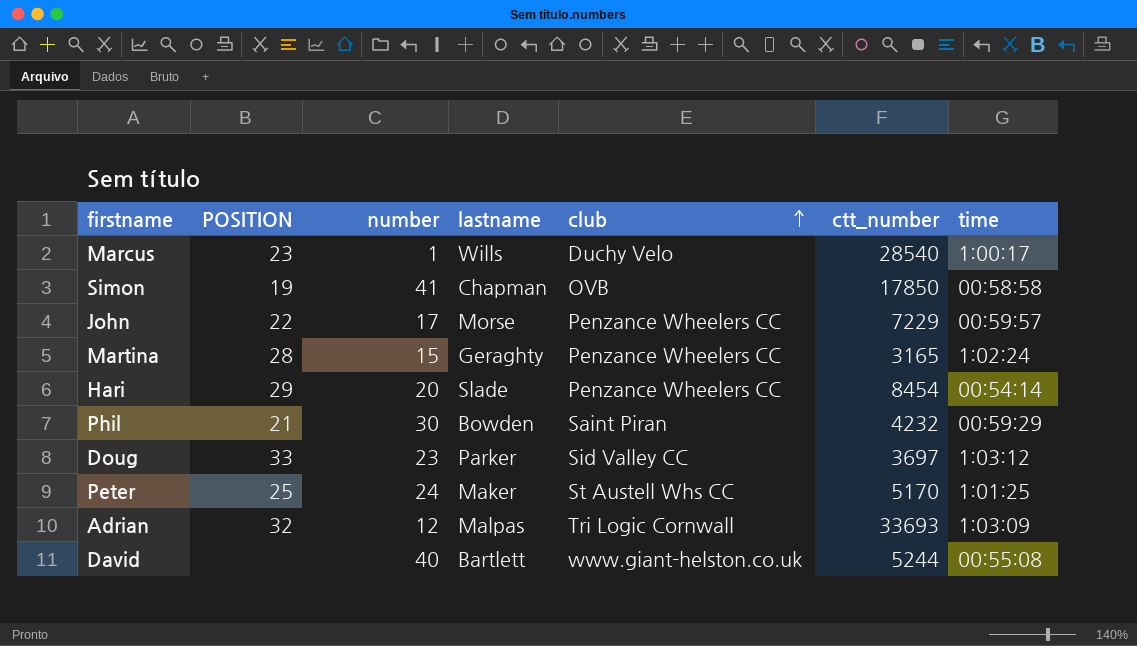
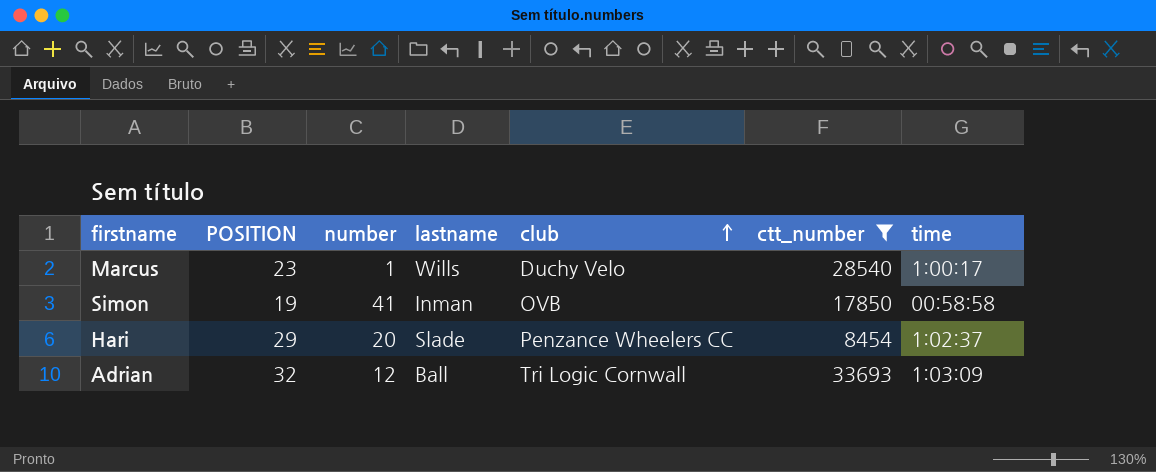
filter: none -> ctt_number >= 8454
Simon | lastname: Chapman -> Inman
Hari | time: 00:54:14 -> 1:02:37
Adrian | lastname: Malpas -> Ball

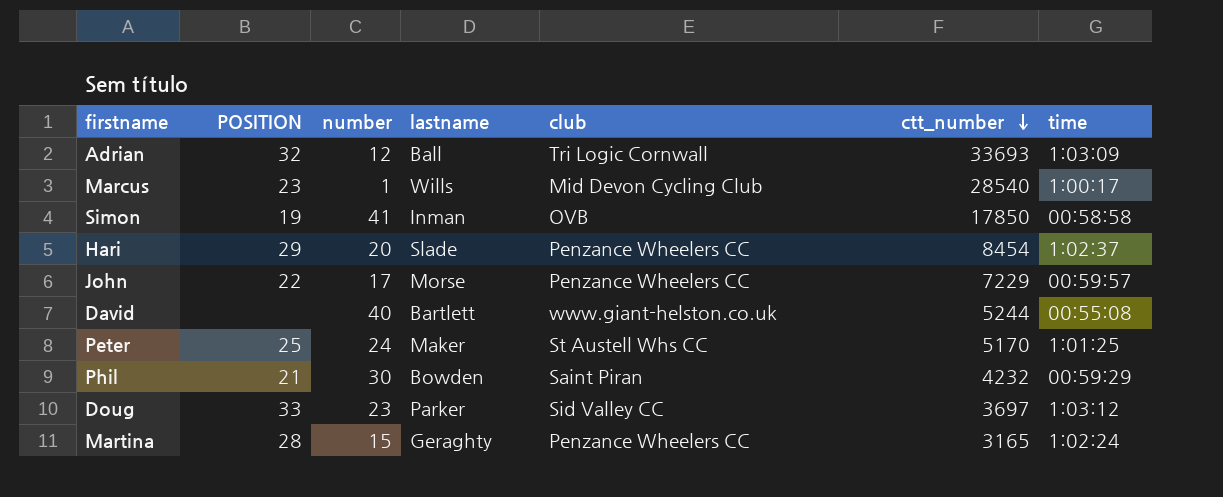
filter: ctt_number >= 8454 -> none
row order: club ascending -> ctt_number descending
Marcus | club: Duchy Velo -> Mid Devon Cycling Club

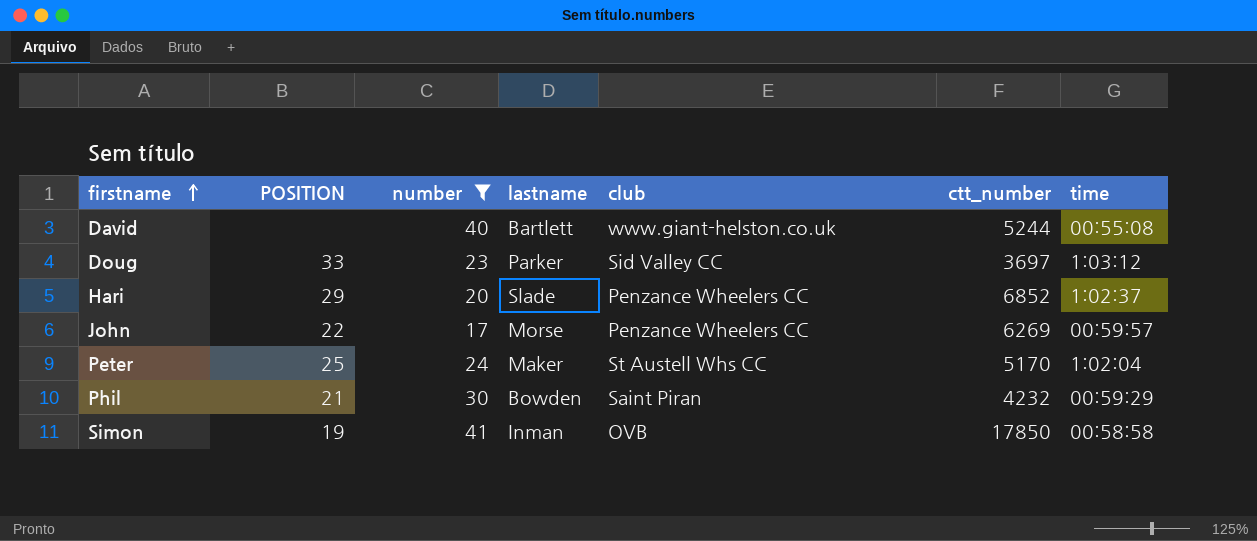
filter: none -> number >= 17
row order: ctt_number descending -> firstname ascending
Hari | ctt_number: 8454 -> 6852
John | ctt_number: 7229 -> 6269
Peter | time: 1:01:25 -> 1:02:04

